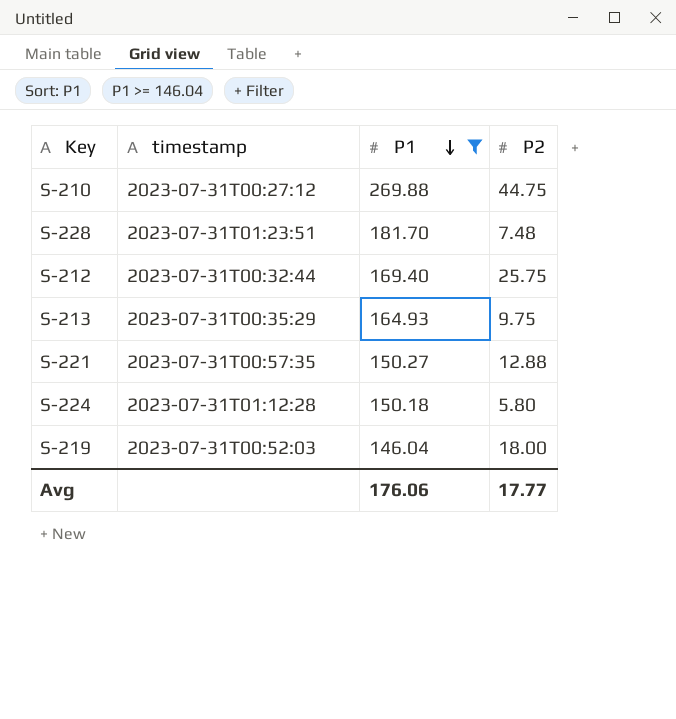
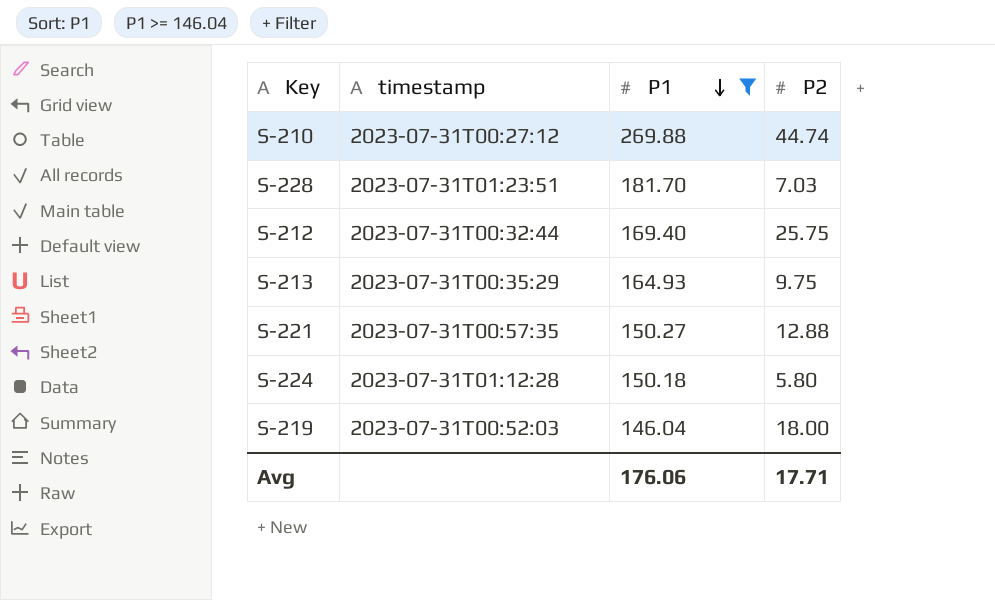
S-210 | P2: 44.75 -> 44.74
S-228 | P2: 7.48 -> 7.03
Avg | P2: 17.77 -> 17.71

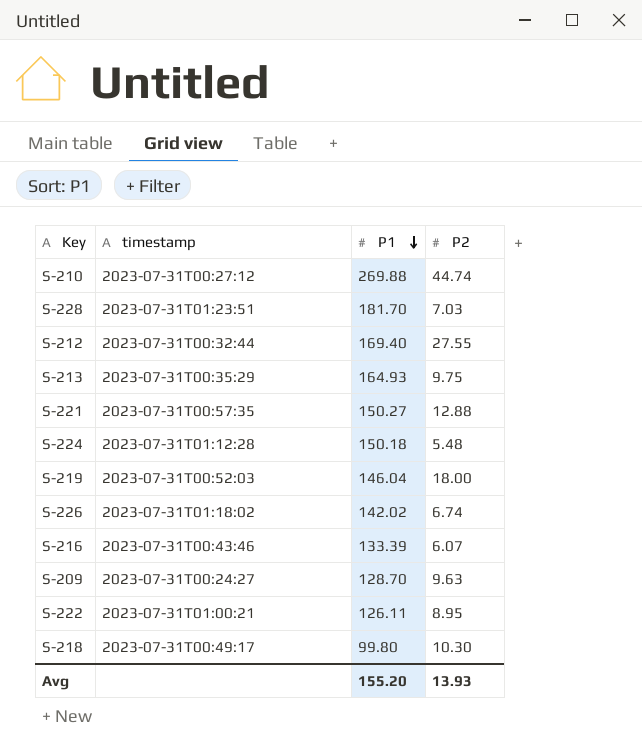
filter: P1 >= 146.04 -> none
S-212 | P2: 25.75 -> 27.55
S-224 | P2: 5.80 -> 5.48
Avg | P1: 176.06 -> 155.20
Avg | P2: 17.71 -> 13.93

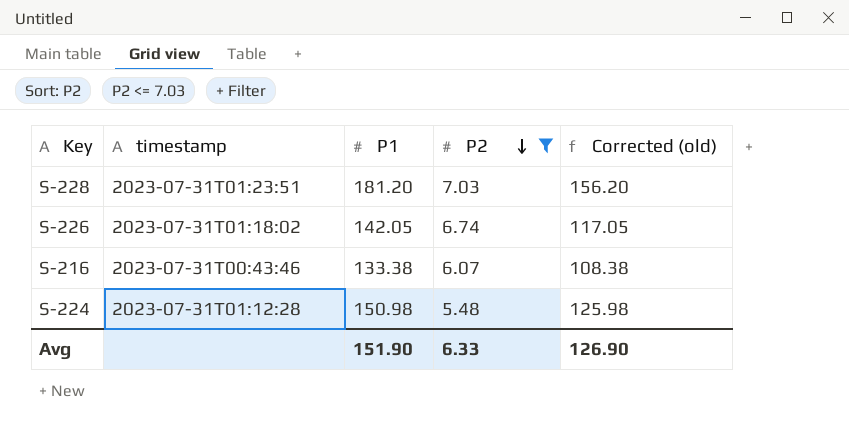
filter: none -> P2 <= 7.03
row order: P1 descending -> P2 descending
column Corrected (old) | formula: none -> [P1] - 25
S-228 | P1: 181.70 -> 181.20
S-226 | P1: 142.02 -> 142.05
S-216 | P1: 133.39 -> 133.38
S-224 | P1: 150.18 -> 150.98
Avg | P1: 155.20 -> 151.90
Avg | P2: 13.93 -> 6.33

